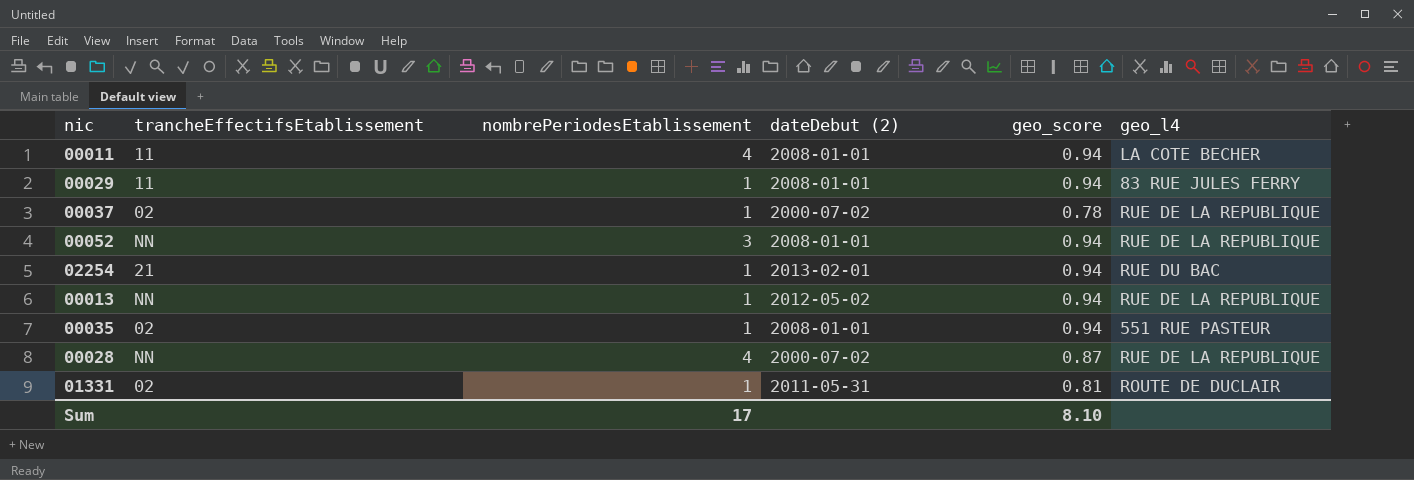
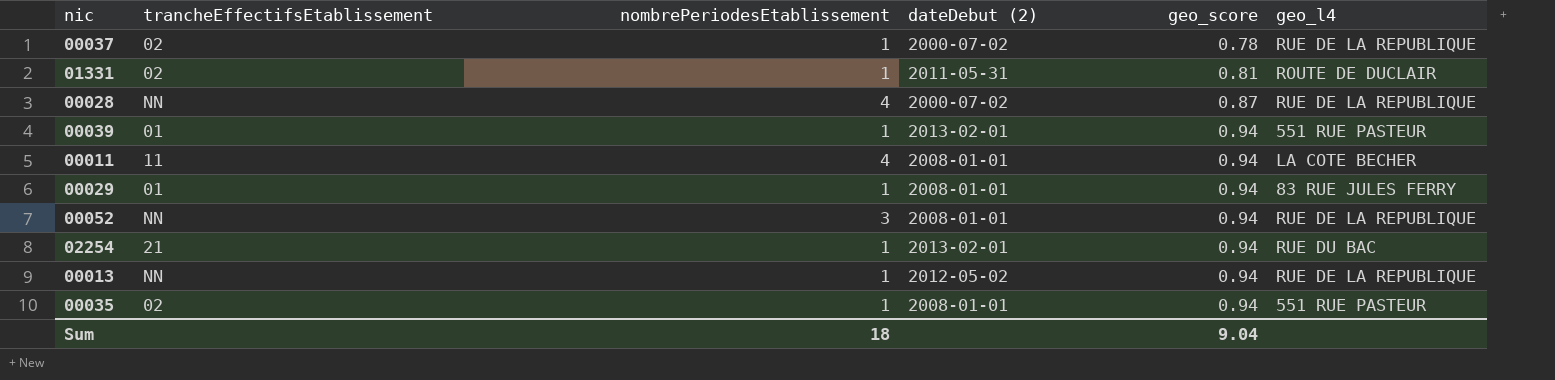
row order: none -> geo_score ascending
row 00039: none -> 01 | 1 | 2013-02-01 | 0.94 | 551 RUE PASTEUR
00029 | trancheEffectifsEtablissement: 11 -> 01
Sum | nombrePeriodesEtablissement: 17 -> 18
Sum | geo_score: 8.10 -> 9.04

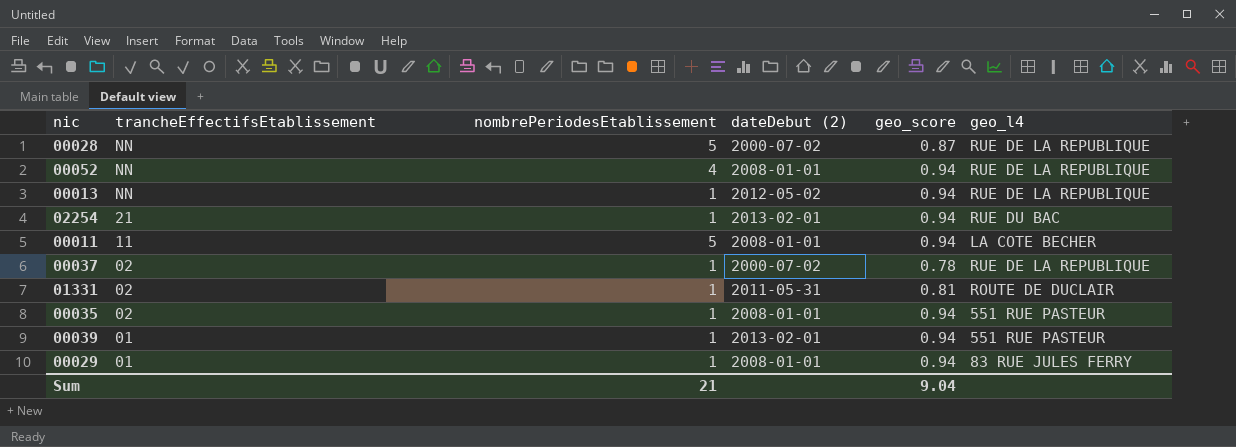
row order: geo_score ascending -> trancheEffectifsEtablissement descending
00028 | nombrePeriodesEtablissement: 4 -> 5
00052 | nombrePeriodesEtablissement: 3 -> 4
00011 | nombrePeriodesEtablissement: 4 -> 5
Sum | nombrePeriodesEtablissement: 18 -> 21

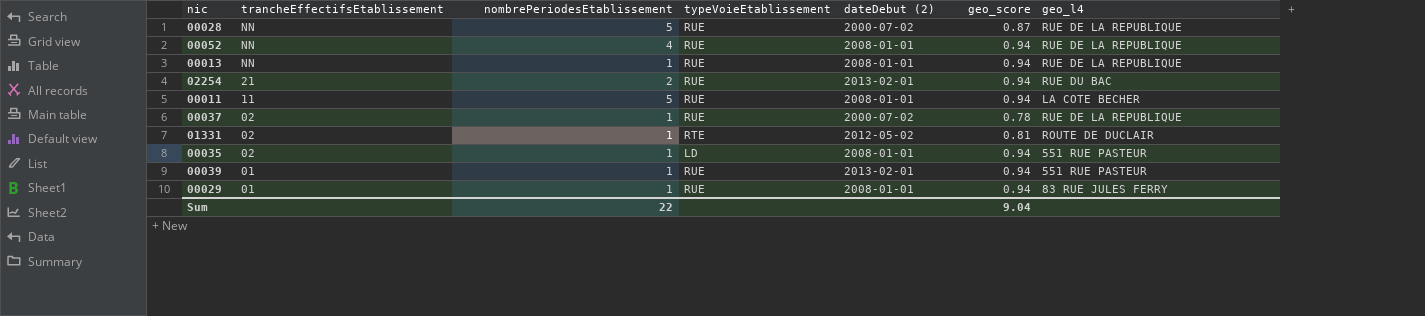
column typeVoieEtablissement | position: none -> 4
00013 | dateDebut (2): 2012-05-02 -> 2008-01-01
02254 | nombrePeriodesEtablissement: 1 -> 2
01331 | dateDebut (2): 2011-05-31 -> 2012-05-02
Sum | nombrePeriodesEtablissement: 21 -> 22

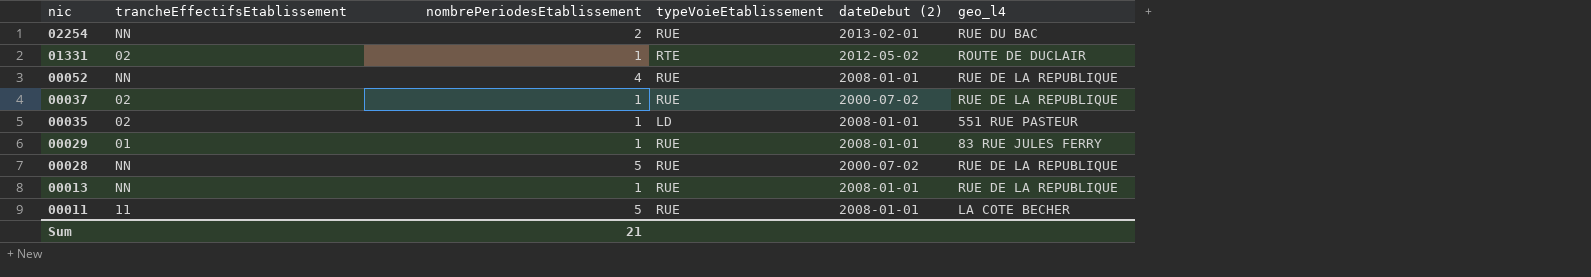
row order: trancheEffectifsEtablissement descending -> nic descending
column geo_score | position: 6 -> none
row 00039: 01 | 1 | RUE | 2013-02-01 | 0.94 | 551 RUE PASTEUR -> none
02254 | trancheEffectifsEtablissement: 21 -> NN
Sum | nombrePeriodesEtablissement: 22 -> 21

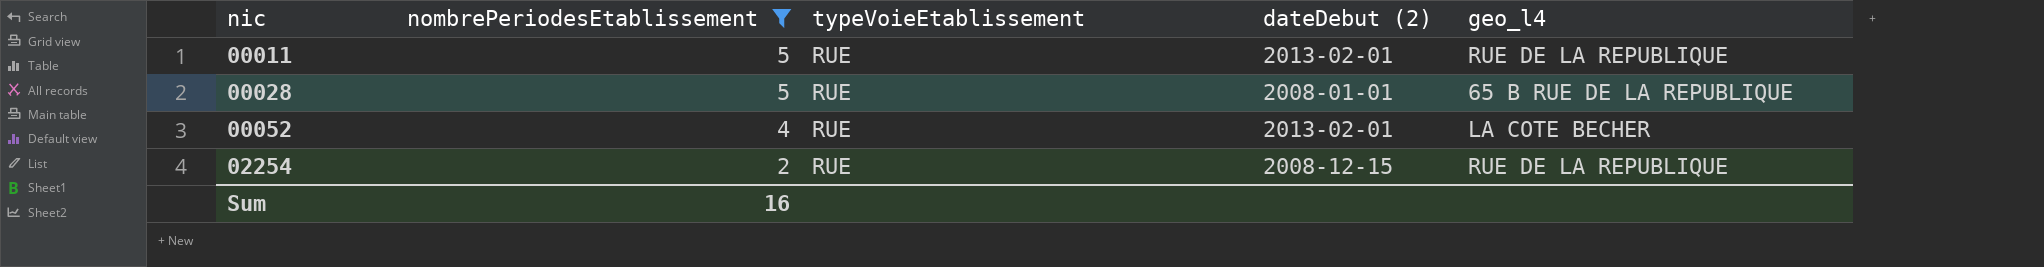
filter: none -> nombrePeriodesEtablissement != 1
row order: nic descending -> nic ascending
column trancheEffectifsEtablissement | position: 2 -> none
00011 | dateDebut (2): 2008-01-01 -> 2013-02-01
00011 | geo_l4: LA COTE BECHER -> RUE DE LA REPUBLIQUE
00028 | dateDebut (2): 2000-07-02 -> 2008-01-01
00028 | geo_l4: RUE DE LA REPUBLIQUE -> 65 B RUE DE LA REPUBLIQUE
00052 | dateDebut (2): 2008-01-01 -> 2013-02-01
00052 | geo_l4: RUE DE LA REPUBLIQUE -> LA COTE BECHER
02254 | dateDebut (2): 2013-02-01 -> 2008-12-15
02254 | geo_l4: RUE DU BAC -> RUE DE LA REPUBLIQUE
Sum | nombrePeriodesEtablissement: 21 -> 16

